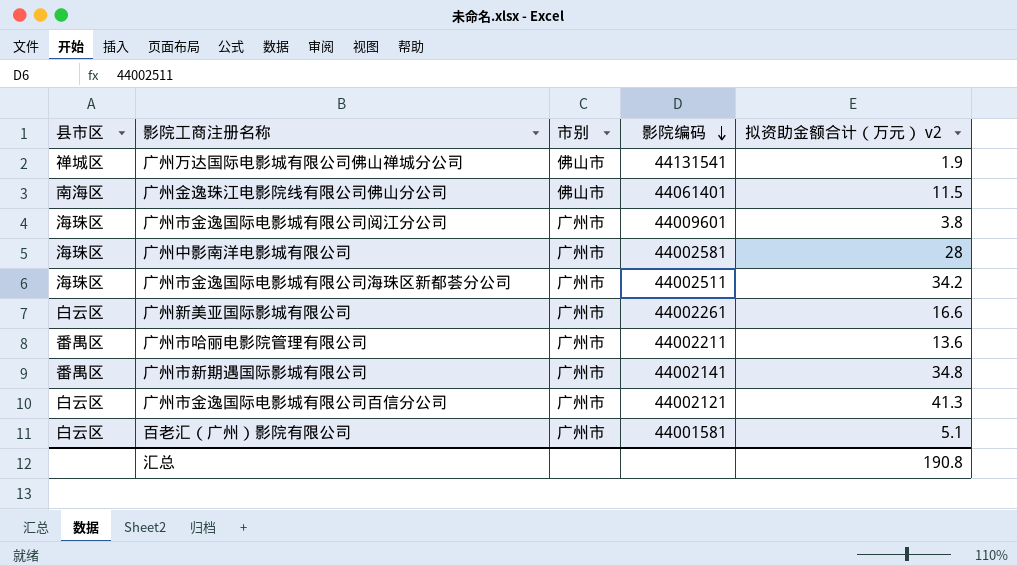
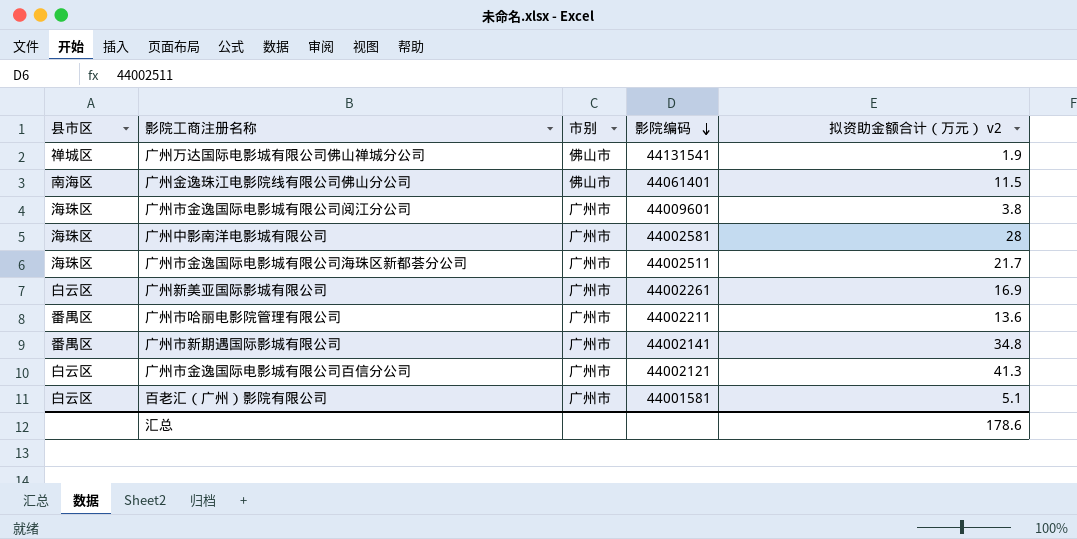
广州市金逸国际电影城有限公司海珠区新都荟分公司 | 拟资助金额合计（万元） v2: 34.2 -> 21.7
广州新美亚国际影城有限公司 | 拟资助金额合计（万元） v2: 16.6 -> 16.9
汇总 | 拟资助金额合计（万元） v2: 190.8 -> 178.6

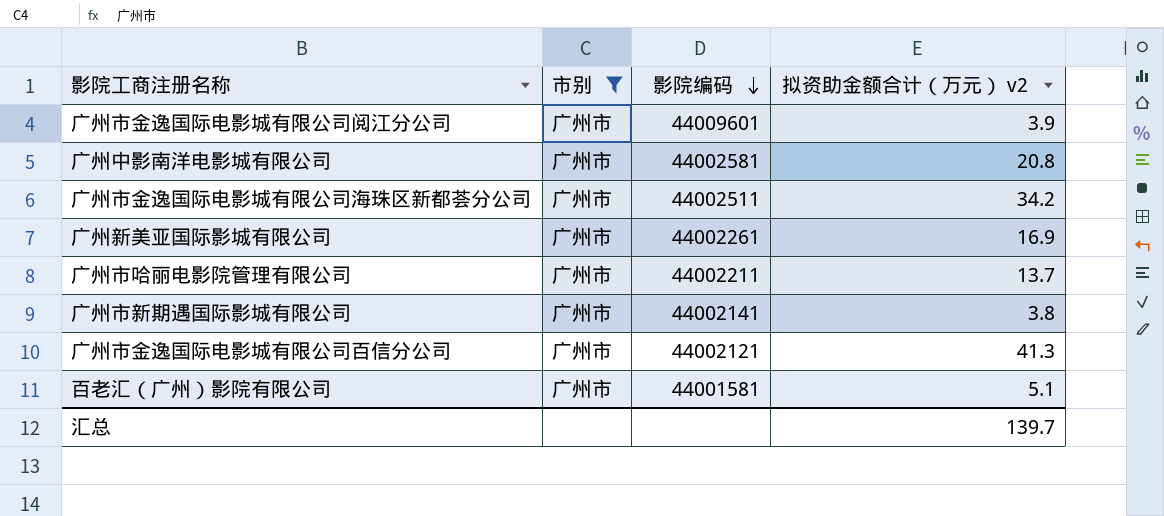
filter: none -> 市别 = 广州市
column 县市区 | position: 1 -> none
广州市金逸国际电影城有限公司阅江分公司 | 拟资助金额合计（万元） v2: 3.8 -> 3.9
广州中影南洋电影城有限公司 | 拟资助金额合计（万元） v2: 28 -> 20.8
广州市金逸国际电影城有限公司海珠区新都荟分公司 | 拟资助金额合计（万元） v2: 21.7 -> 34.2
广州市哈丽电影院管理有限公司 | 拟资助金额合计（万元） v2: 13.6 -> 13.7
广州市新期遇国际影城有限公司 | 拟资助金额合计（万元） v2: 34.8 -> 3.8
汇总 | 拟资助金额合计（万元） v2: 178.6 -> 139.7

